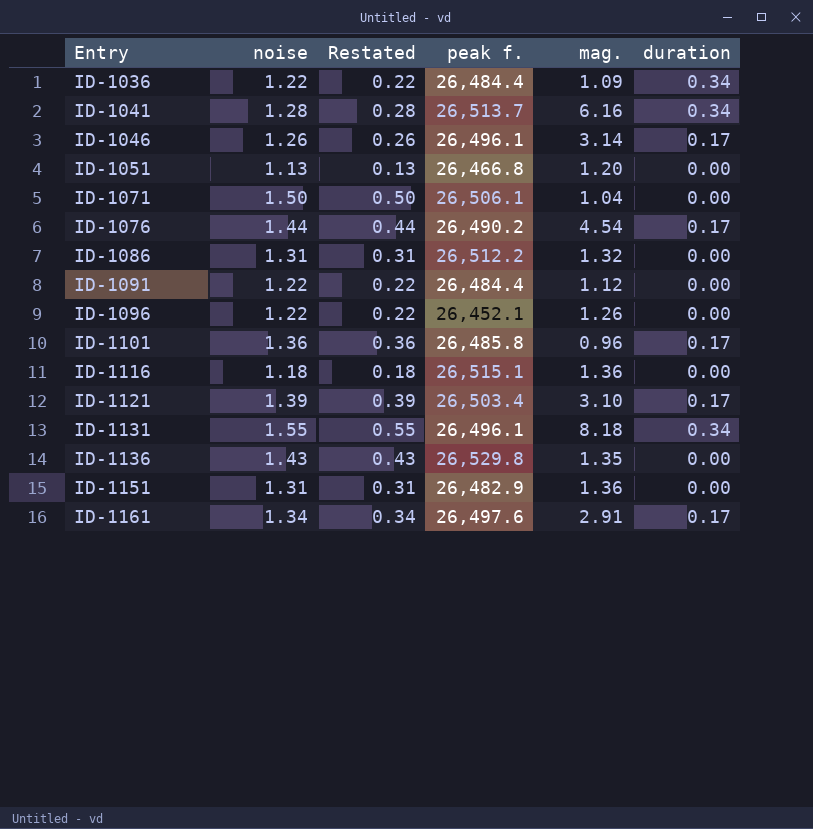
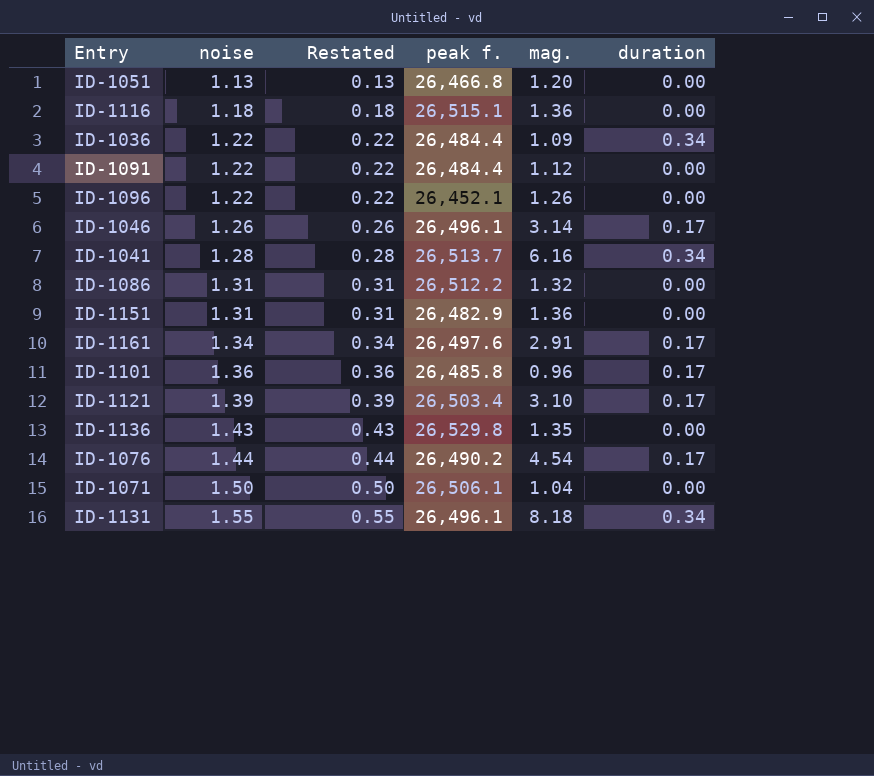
row order: Entry ascending -> noise ascending

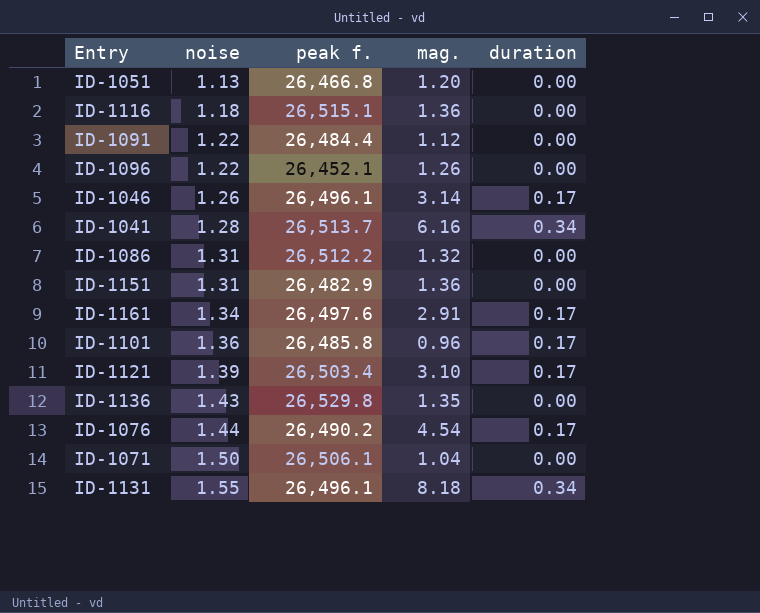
column Restated | formula: [noise] - 1 -> none
row ID-1036: 1.22 | 0.22 | 26,484.4 | 1.09 | 0.34 -> none

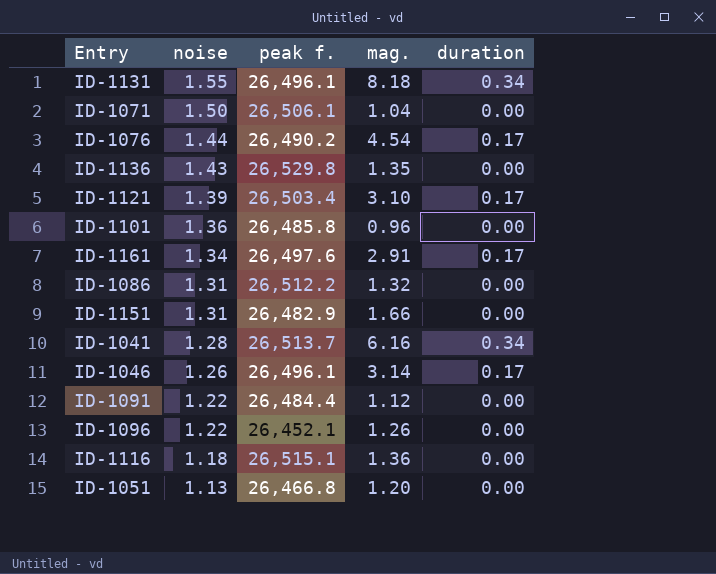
row order: noise ascending -> noise descending
ID-1101 | duration: 0.17 -> 0.00
ID-1151 | mag.: 1.36 -> 1.66

